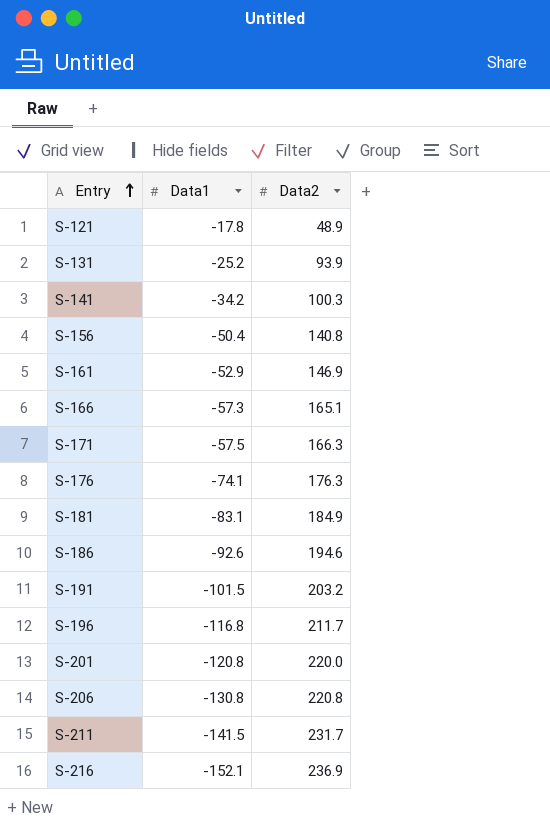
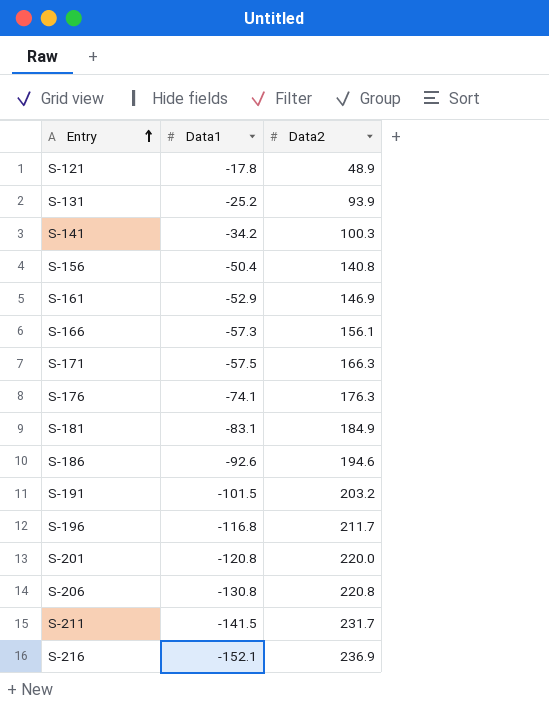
S-166 | Data2: 165.1 -> 156.1

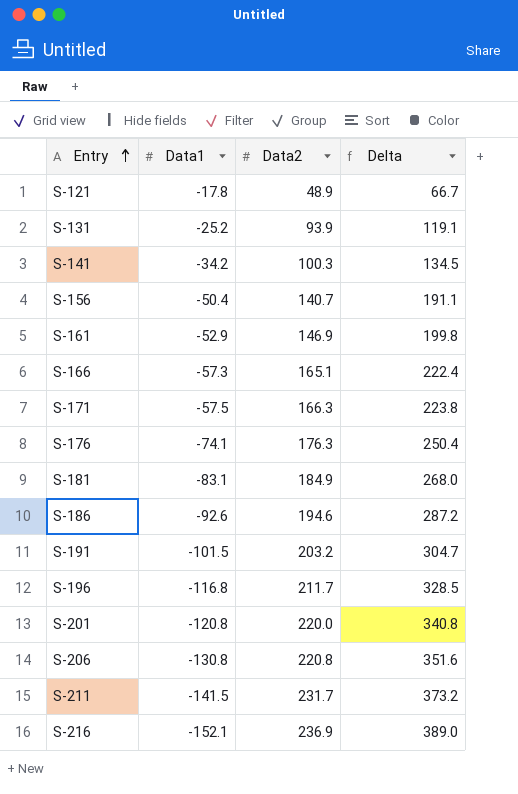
column Delta | formula: none -> [Data2] - [Data1]
S-156 | Data2: 140.8 -> 140.7
S-166 | Data2: 156.1 -> 165.1

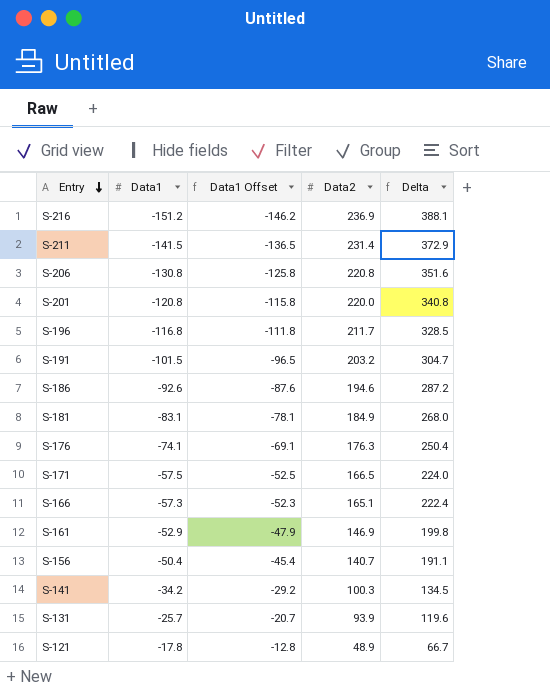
row order: Entry ascending -> Entry descending
column Data1 Offset | formula: none -> [Data1] + 5
S-216 | Data1: -152.1 -> -151.2
S-216 | Delta: 389.0 -> 388.1
S-211 | Data2: 231.7 -> 231.4
S-211 | Delta: 373.2 -> 372.9
S-171 | Data2: 166.3 -> 166.5
S-171 | Delta: 223.8 -> 224.0
S-131 | Data1: -25.2 -> -25.7
S-131 | Delta: 119.1 -> 119.6

